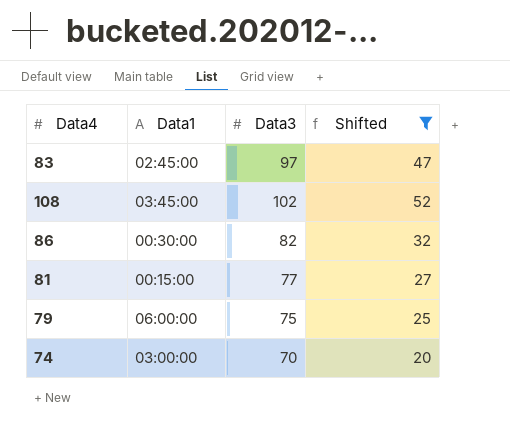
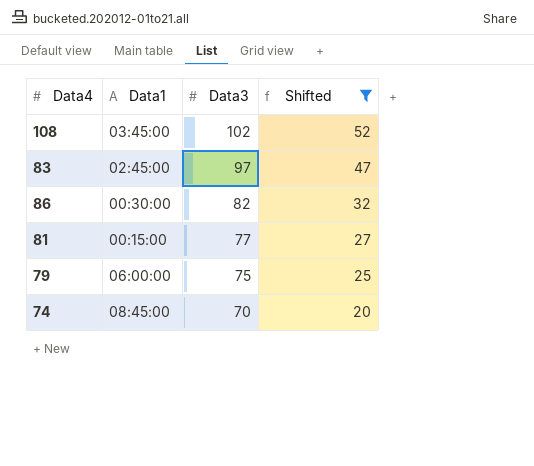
row order: none -> Data3 descending
74 | Data1: 03:00:00 -> 08:45:00

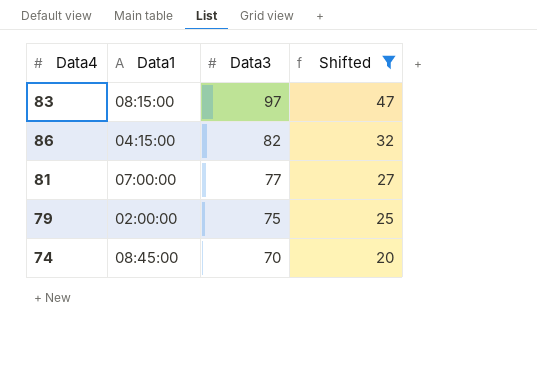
row 108: 03:45:00 | 102 | 52 -> none
83 | Data1: 02:45:00 -> 08:15:00
86 | Data1: 00:30:00 -> 04:15:00
81 | Data1: 00:15:00 -> 07:00:00
79 | Data1: 06:00:00 -> 02:00:00

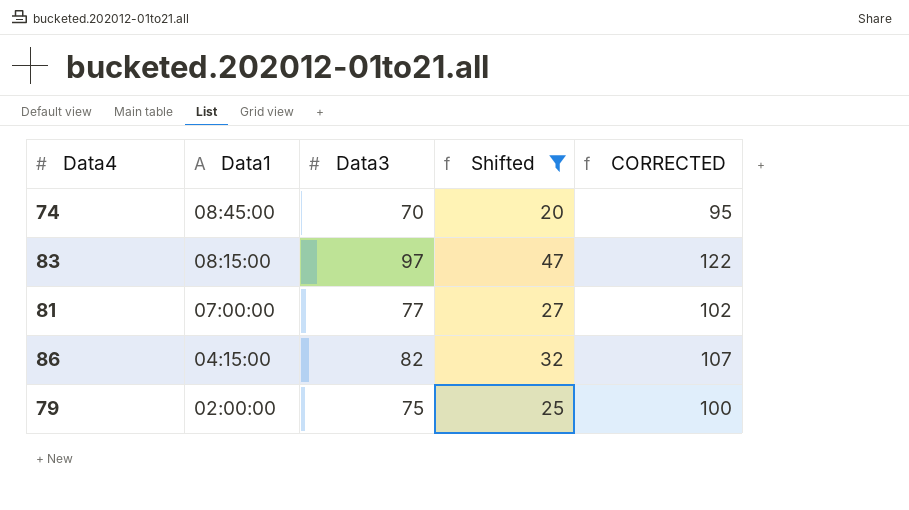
row order: Data3 descending -> Data1 descending
column CORRECTED | formula: none -> [Data3] + 25

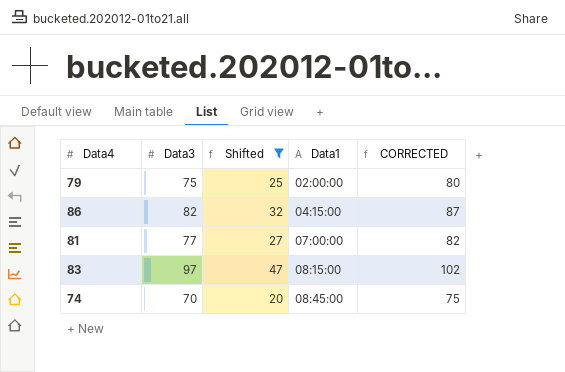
row order: Data1 descending -> Data1 ascending
column Data1 | position: 2 -> 4
column CORRECTED | formula: [Data3] + 25 -> [Data3] + 5

